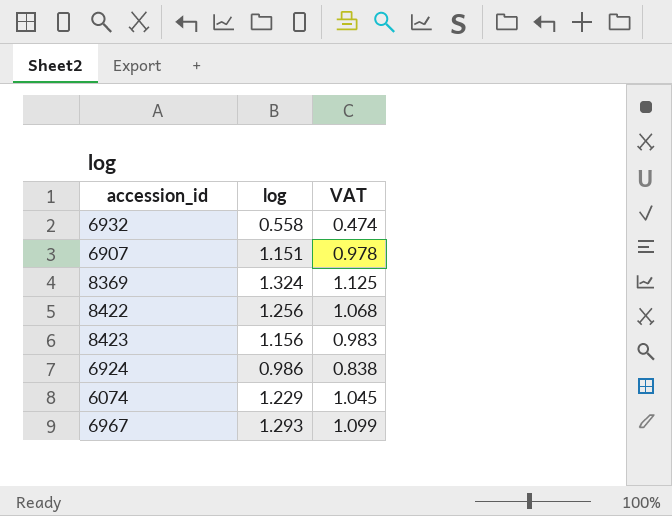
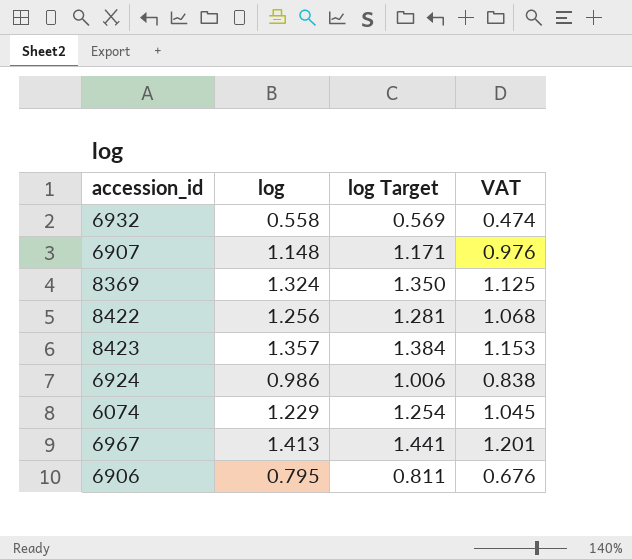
column log Target | formula: none -> [log] * 1.02
6907 | log: 1.151 -> 1.148
6907 | VAT: 0.978 -> 0.976
8423 | log: 1.156 -> 1.357
8423 | VAT: 0.983 -> 1.153
6967 | log: 1.293 -> 1.413
6967 | VAT: 1.099 -> 1.201
row 6906: none -> 0.795 | 0.811 | 0.676

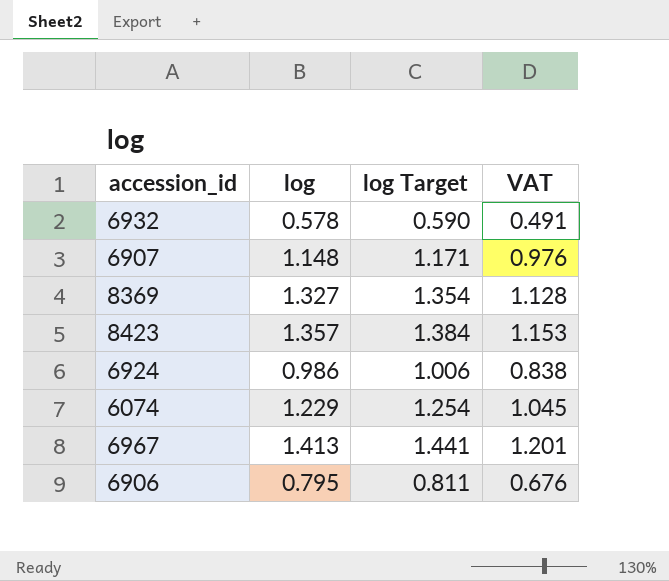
row 8422: 1.256 | 1.281 | 1.068 -> none
6932 | log: 0.558 -> 0.578
6932 | log Target: 0.569 -> 0.590
6932 | VAT: 0.474 -> 0.491
8369 | log: 1.324 -> 1.327
8369 | log Target: 1.350 -> 1.354
8369 | VAT: 1.125 -> 1.128

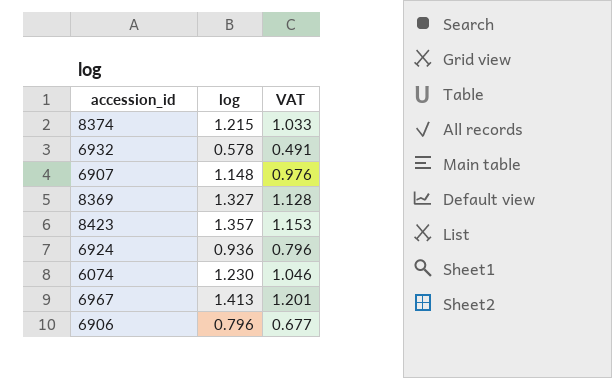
column log Target | formula: [log] * 1.02 -> none
row 8374: none -> 1.215 | 1.033
6924 | log: 0.986 -> 0.936
6924 | VAT: 0.838 -> 0.796
6074 | log: 1.229 -> 1.230
6074 | VAT: 1.045 -> 1.046
6906 | log: 0.795 -> 0.796
6906 | VAT: 0.676 -> 0.677

